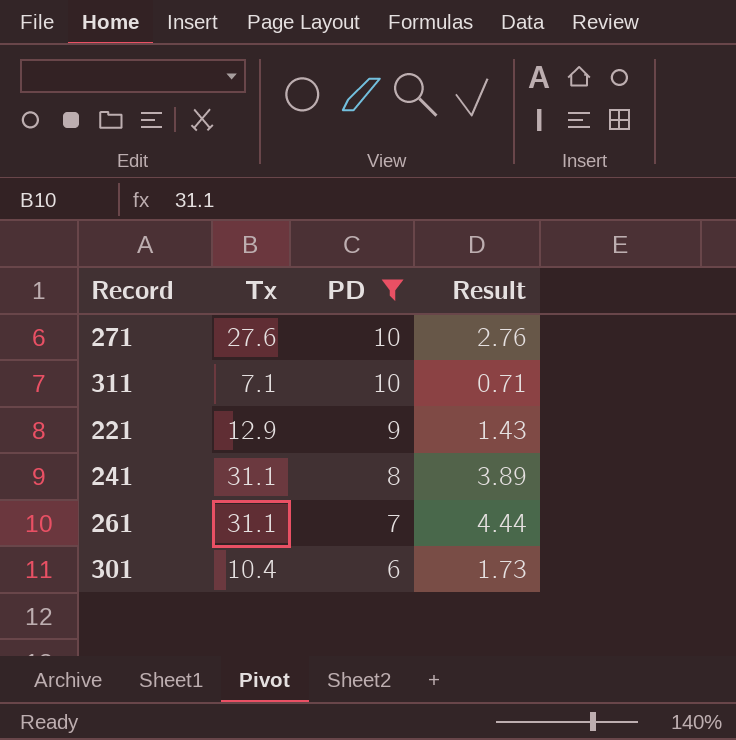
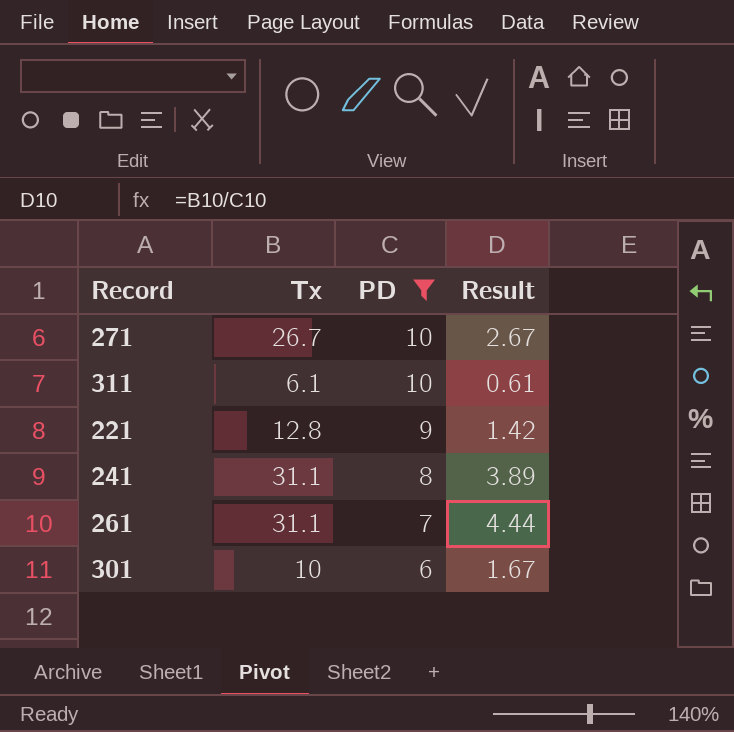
271 | Tx: 27.6 -> 26.7
271 | Result: 2.76 -> 2.67
311 | Tx: 7.1 -> 6.1
311 | Result: 0.71 -> 0.61
221 | Tx: 12.9 -> 12.8
221 | Result: 1.43 -> 1.42
301 | Tx: 10.4 -> 10
301 | Result: 1.73 -> 1.67

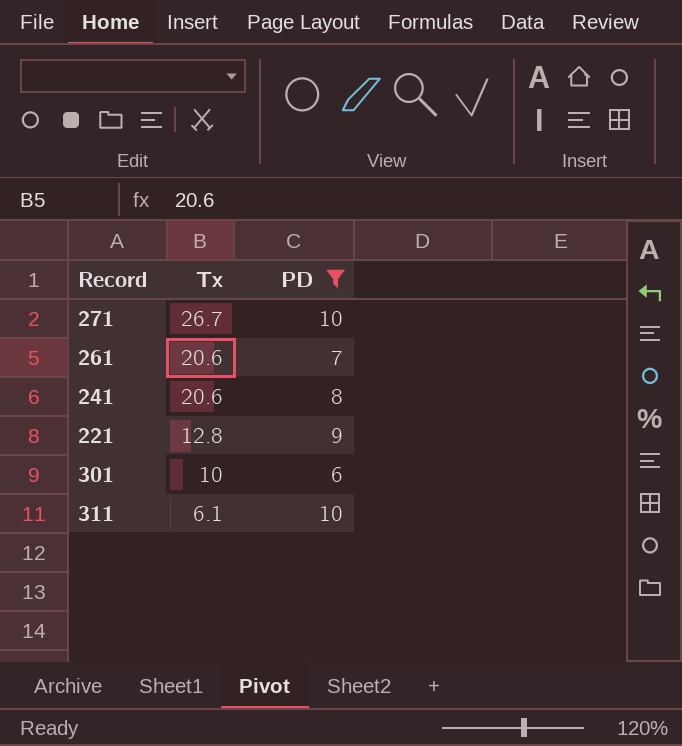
row order: PD descending -> Tx descending
column Result | formula: [Tx] / [PD] -> none
261 | Tx: 31.1 -> 20.6
241 | Tx: 31.1 -> 20.6

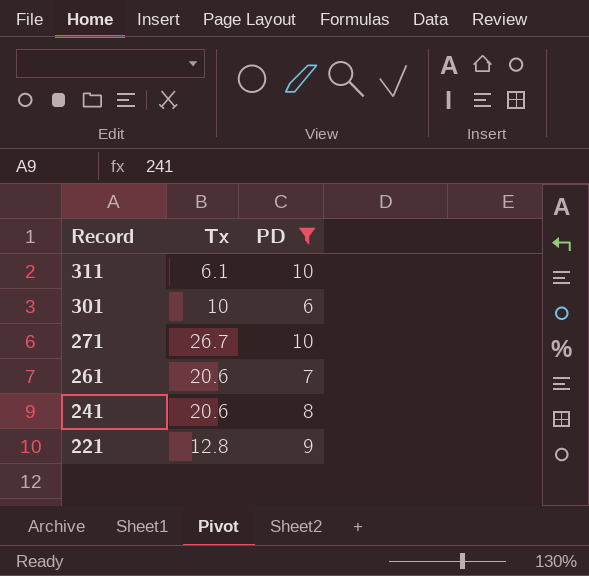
row order: Tx descending -> Record descending

